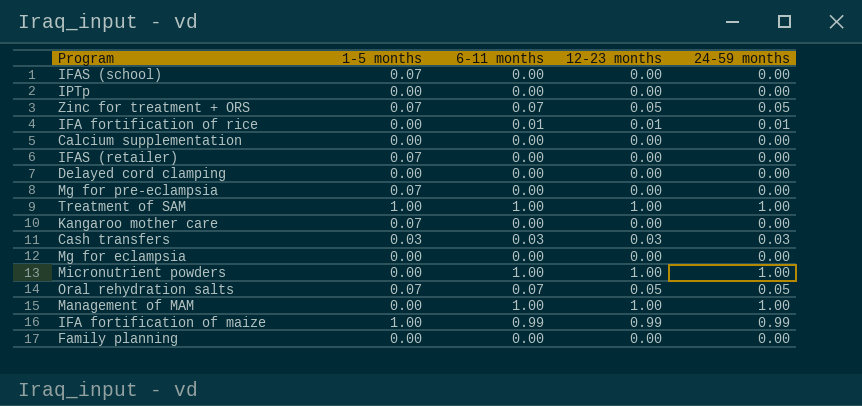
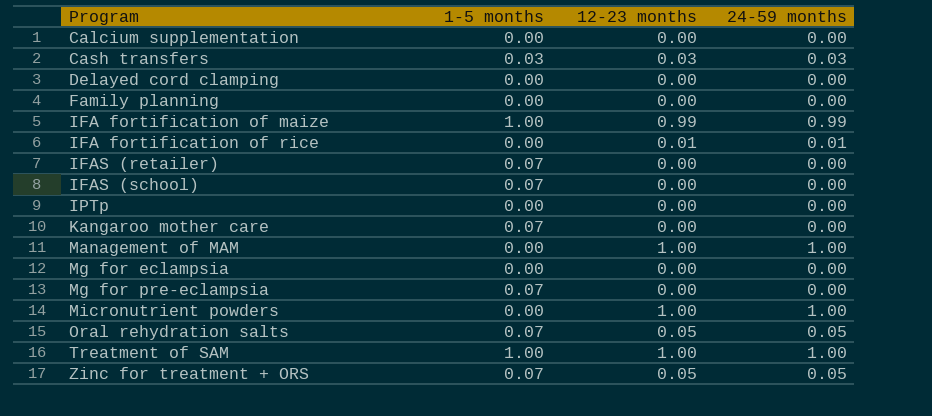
row order: none -> Program ascending
column 6-11 months | position: 3 -> none

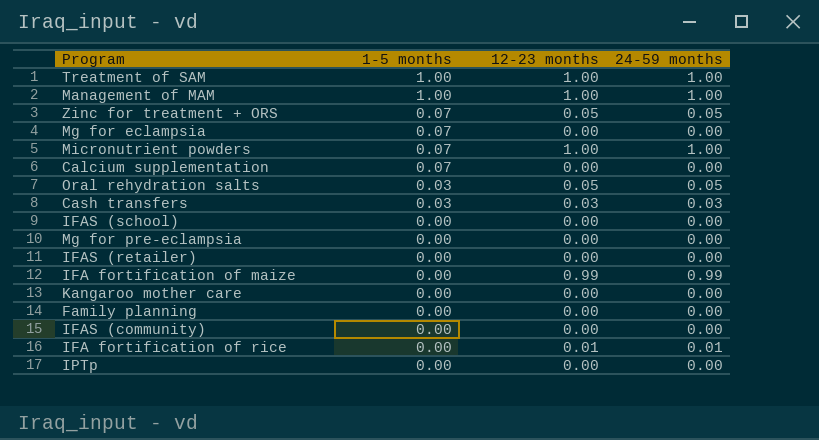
row order: Program ascending -> 1-5 months descending
row Delayed cord clamping: 0.00 | 0.00 | 0.00 -> none
Management of MAM | 1-5 months: 0.00 -> 1.00
Mg for eclampsia | 1-5 months: 0.00 -> 0.07
Micronutrient powders | 1-5 months: 0.00 -> 0.07
Calcium supplementation | 1-5 months: 0.00 -> 0.07
Oral rehydration salts | 1-5 months: 0.07 -> 0.03
IFAS (school) | 1-5 months: 0.07 -> 0.00
Mg for pre-eclampsia | 1-5 months: 0.07 -> 0.00
IFAS (retailer) | 1-5 months: 0.07 -> 0.00
IFA fortification of maize | 1-5 months: 1.00 -> 0.00
Kangaroo mother care | 1-5 months: 0.07 -> 0.00
row IFAS (community): none -> 0.00 | 0.00 | 0.00

